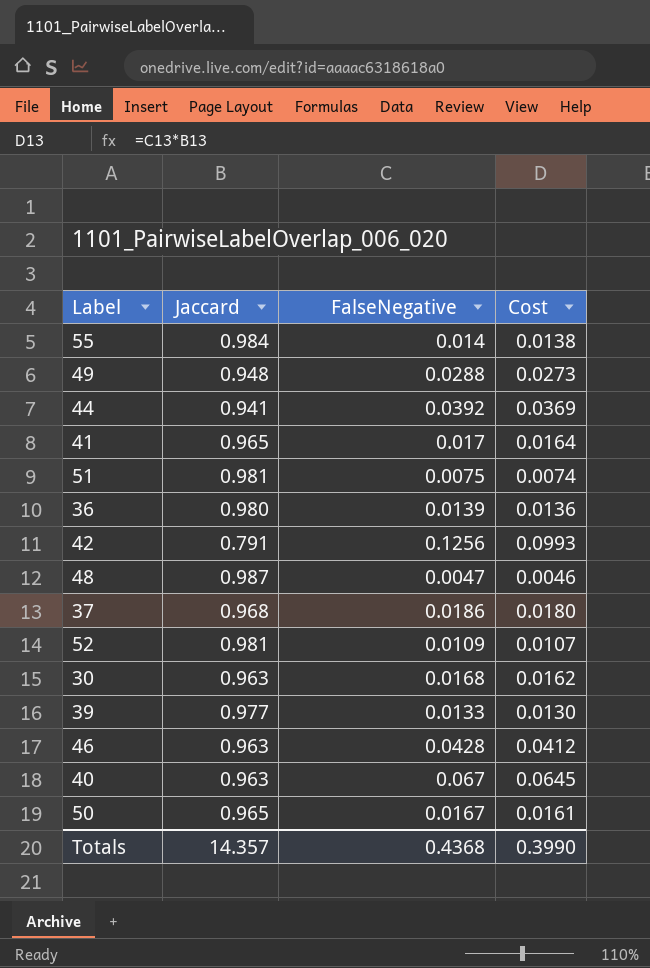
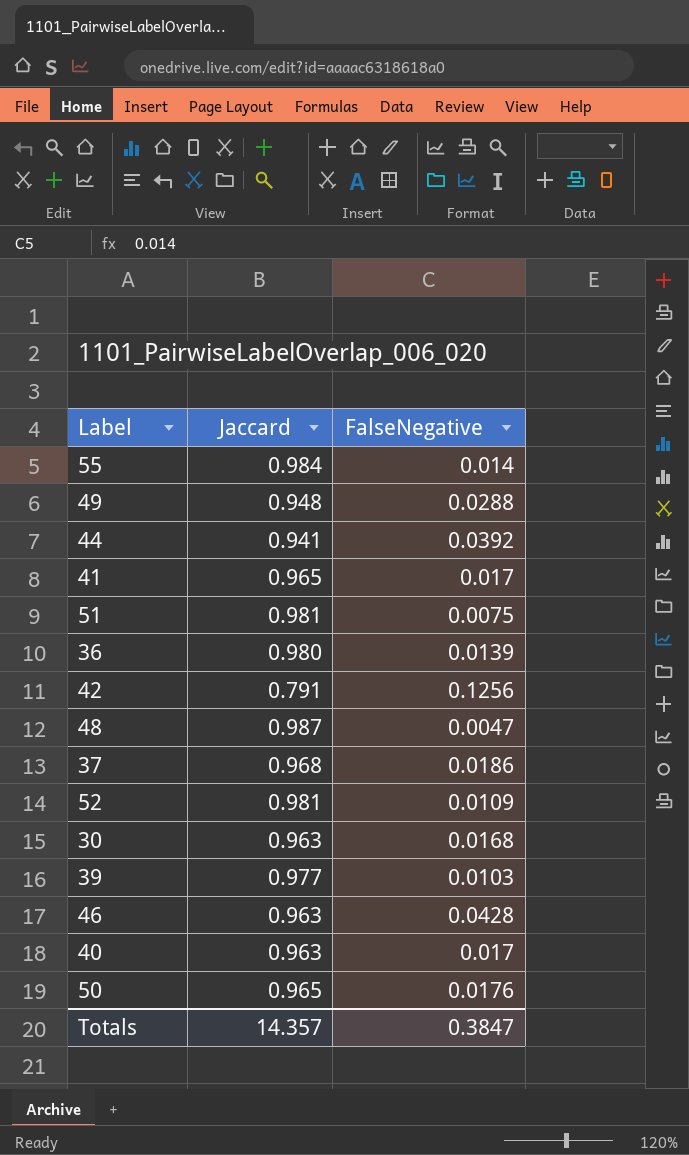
column Cost | formula: [Jaccard] * [FalseNegative] -> none
39 | FalseNegative: 0.0133 -> 0.0103
40 | FalseNegative: 0.067 -> 0.017
50 | FalseNegative: 0.0167 -> 0.0176
Totals | FalseNegative: 0.4368 -> 0.3847

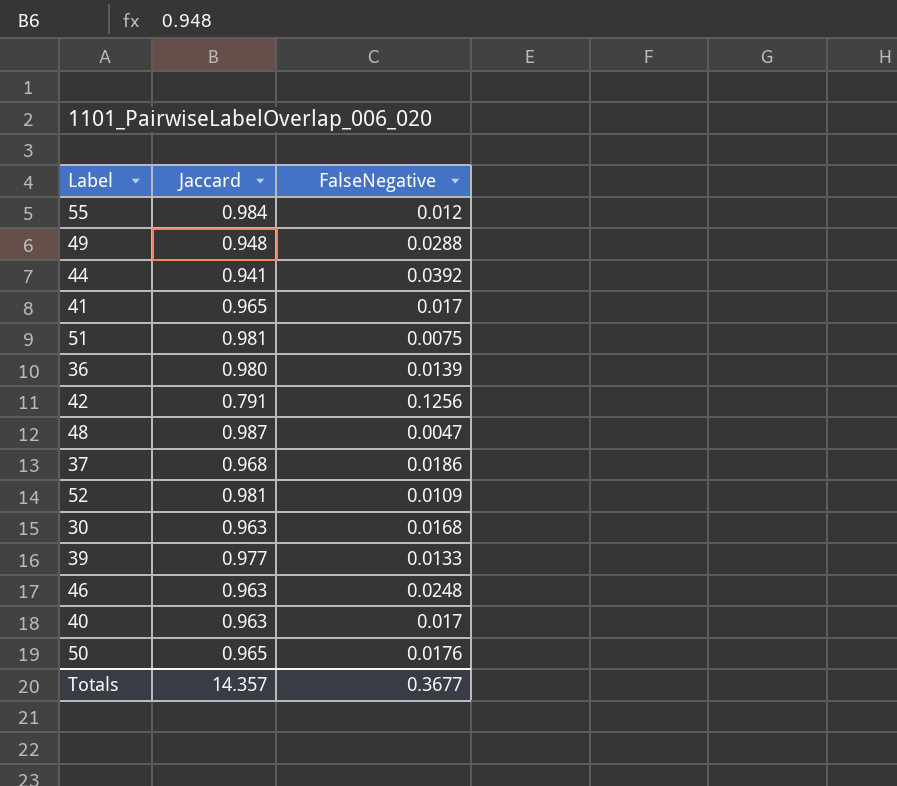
55 | FalseNegative: 0.014 -> 0.012
39 | FalseNegative: 0.0103 -> 0.0133
46 | FalseNegative: 0.0428 -> 0.0248
Totals | FalseNegative: 0.3847 -> 0.3677

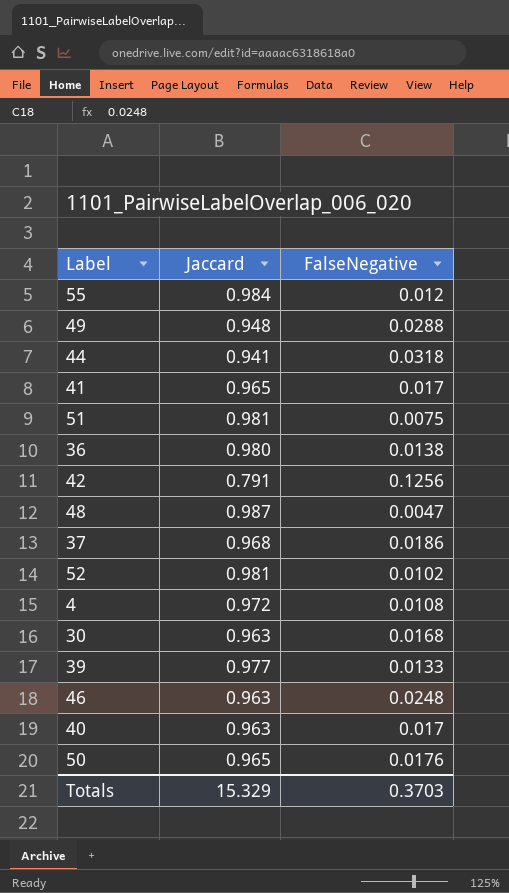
44 | FalseNegative: 0.0392 -> 0.0318
36 | FalseNegative: 0.0139 -> 0.0138
52 | FalseNegative: 0.0109 -> 0.0102
row 4: none -> 0.972 | 0.0108
Totals | Jaccard: 14.357 -> 15.329
Totals | FalseNegative: 0.3677 -> 0.3703

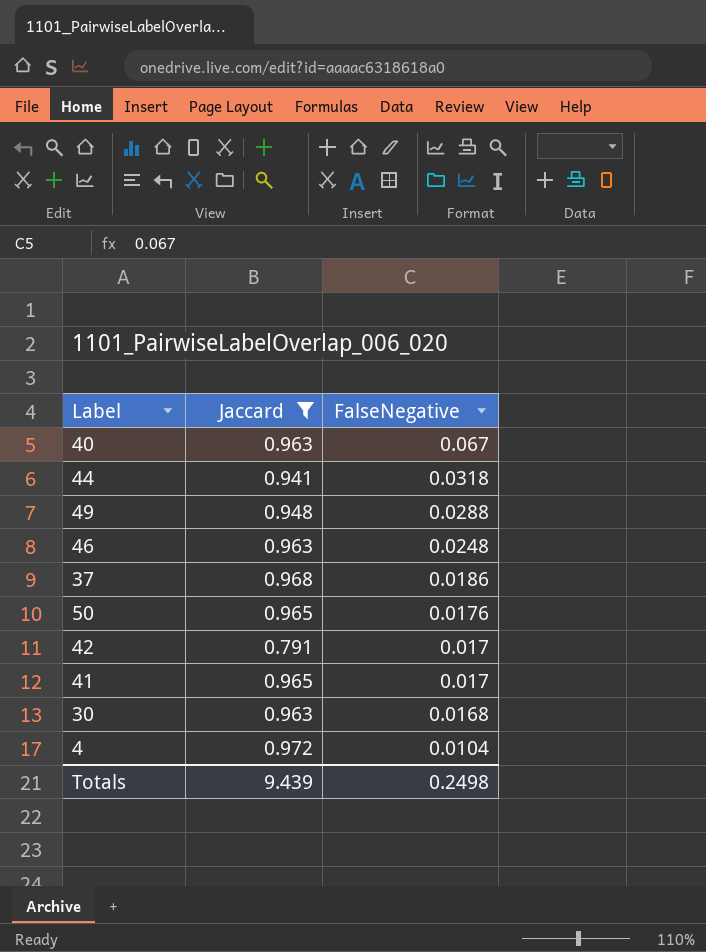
filter: none -> Jaccard <= 0.972
row order: none -> FalseNegative descending
40 | FalseNegative: 0.017 -> 0.067
42 | FalseNegative: 0.1256 -> 0.017
4 | FalseNegative: 0.0108 -> 0.0104
Totals | Jaccard: 15.329 -> 9.439
Totals | FalseNegative: 0.3703 -> 0.2498

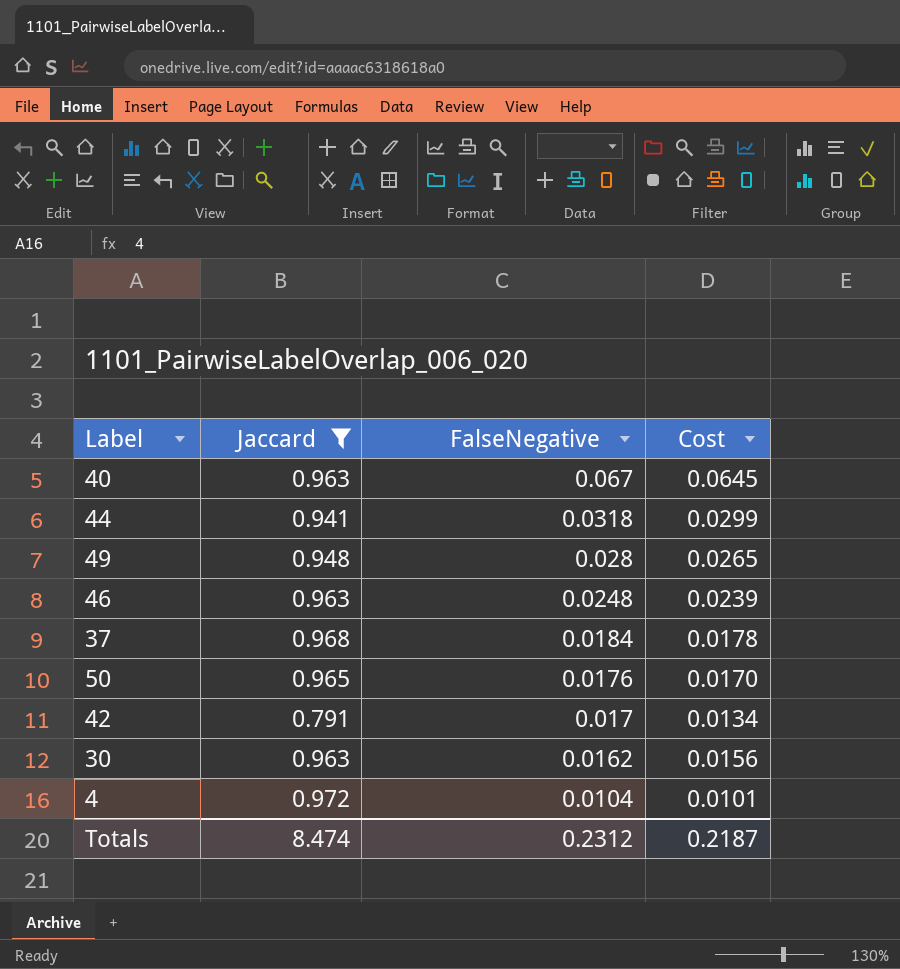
column Cost | formula: none -> [Jaccard] * [FalseNegative]
row 41: 0.965 | 0.017 -> none
49 | FalseNegative: 0.0288 -> 0.028
37 | FalseNegative: 0.0186 -> 0.0184
30 | FalseNegative: 0.0168 -> 0.0162
Totals | Jaccard: 9.439 -> 8.474
Totals | FalseNegative: 0.2498 -> 0.2312

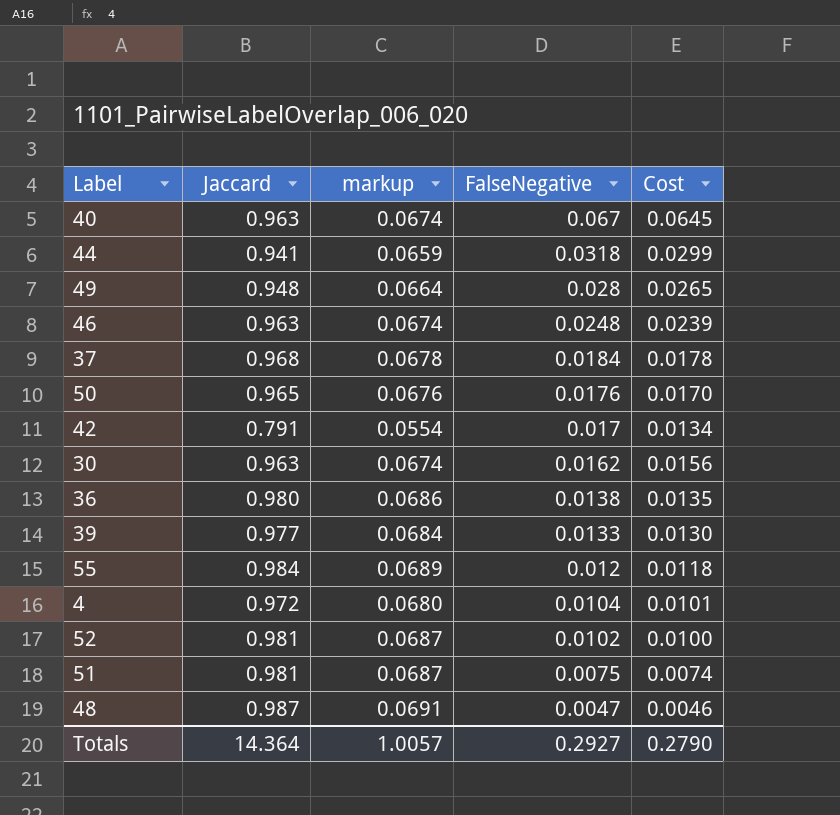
filter: Jaccard <= 0.972 -> none
column markup | formula: none -> [Jaccard] * 0.07
Totals | Jaccard: 8.474 -> 14.364
Totals | FalseNegative: 0.2312 -> 0.2927
Totals | Cost: 0.2187 -> 0.2790

